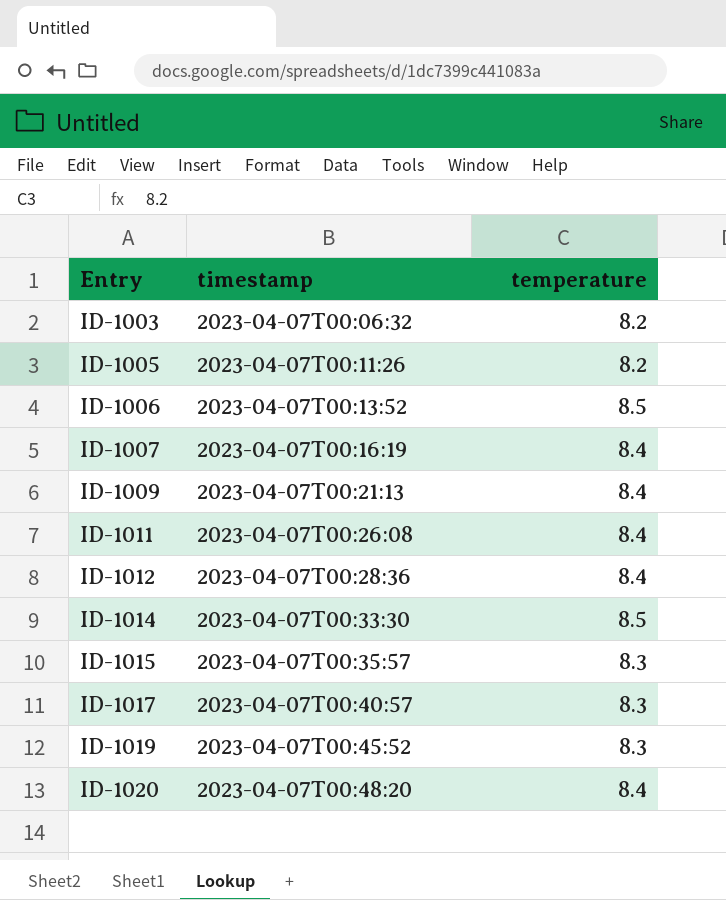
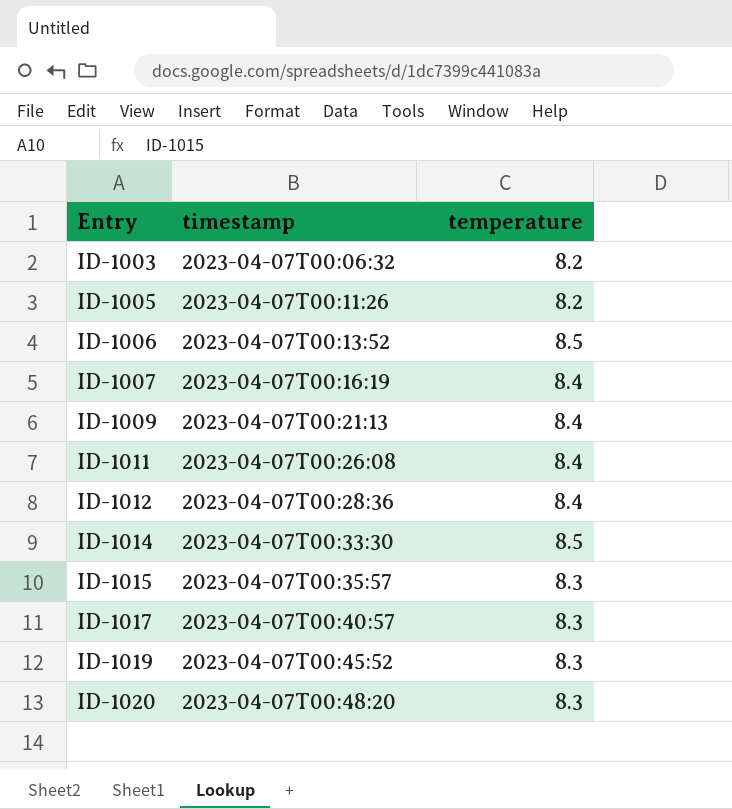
ID-1020 | temperature: 8.4 -> 8.3

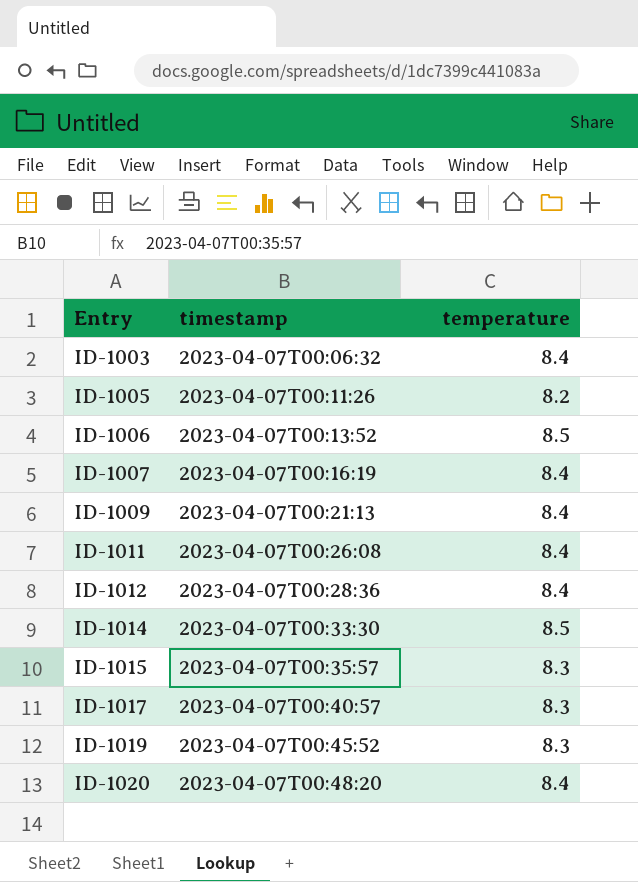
ID-1003 | temperature: 8.2 -> 8.4
ID-1020 | temperature: 8.3 -> 8.4

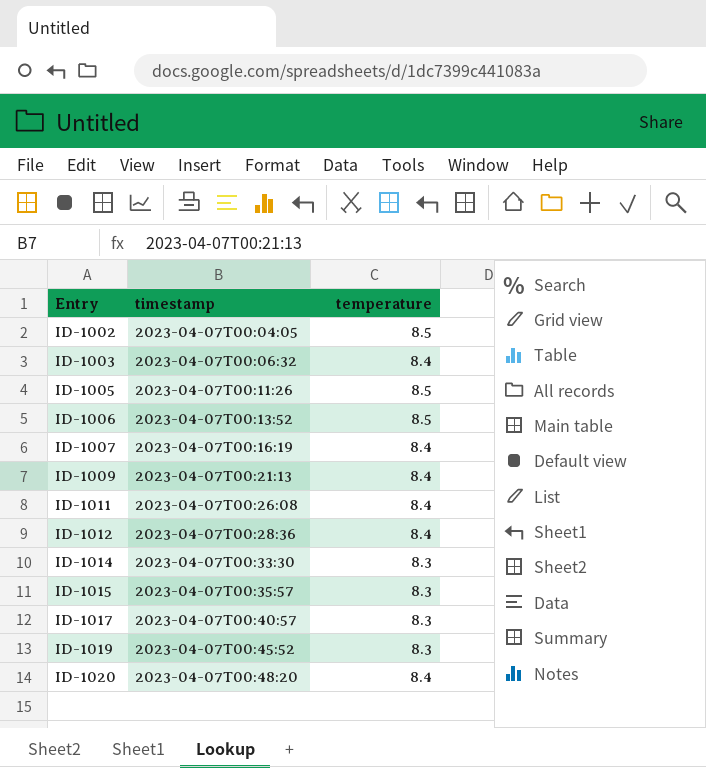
row ID-1002: none -> 2023-04-07T00:04:05 | 8.5
ID-1005 | temperature: 8.2 -> 8.5
ID-1014 | temperature: 8.5 -> 8.3

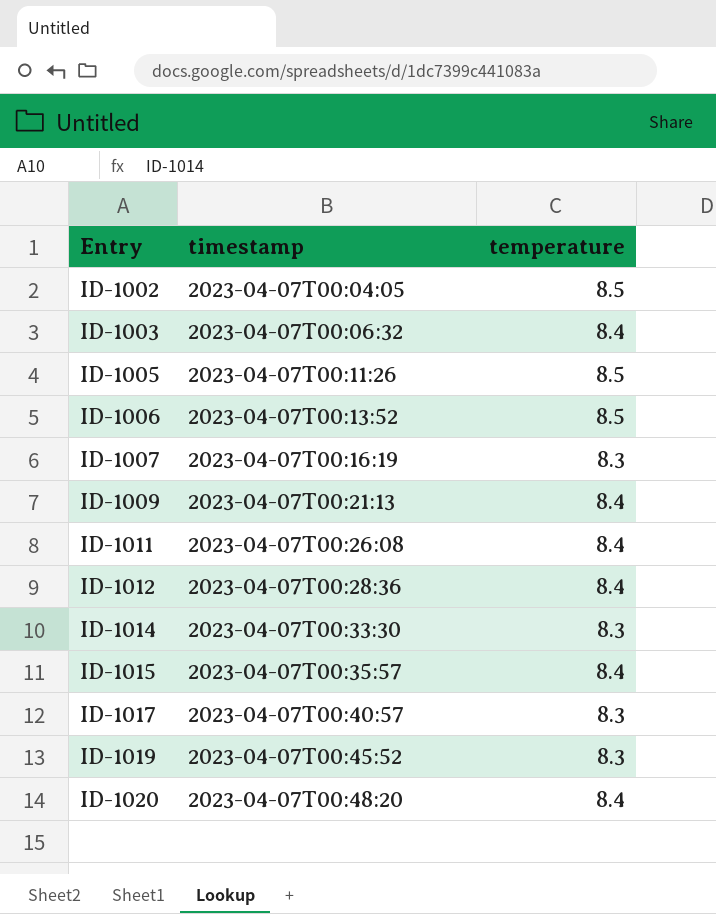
ID-1007 | temperature: 8.4 -> 8.3
ID-1015 | temperature: 8.3 -> 8.4

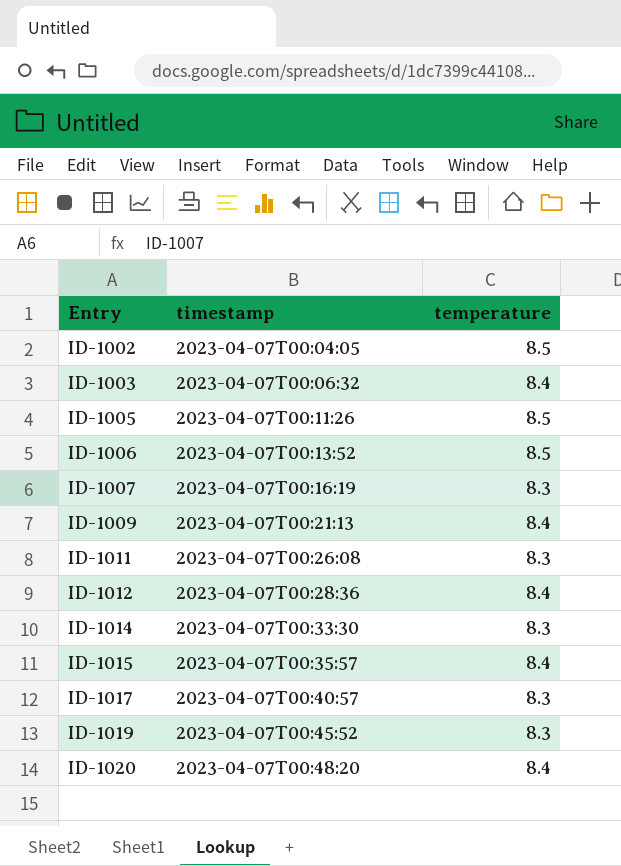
ID-1011 | temperature: 8.4 -> 8.3

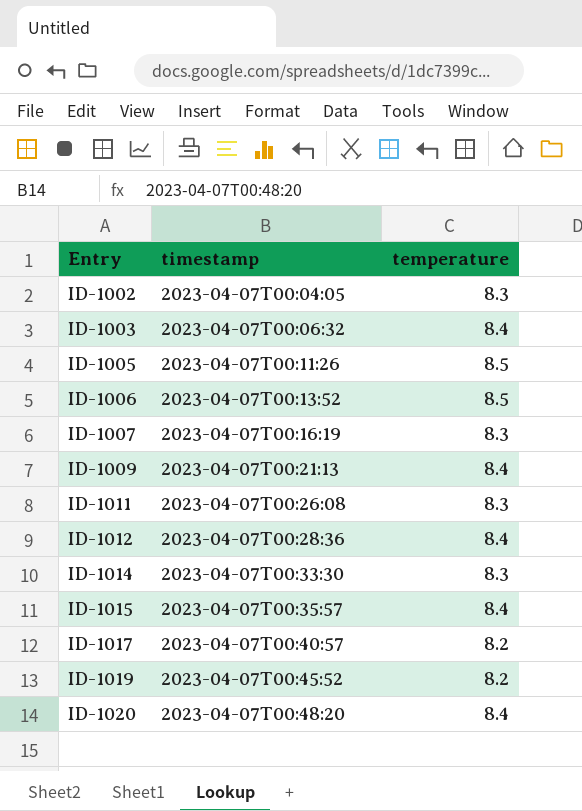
ID-1002 | temperature: 8.5 -> 8.3
ID-1017 | temperature: 8.3 -> 8.2
ID-1019 | temperature: 8.3 -> 8.2

